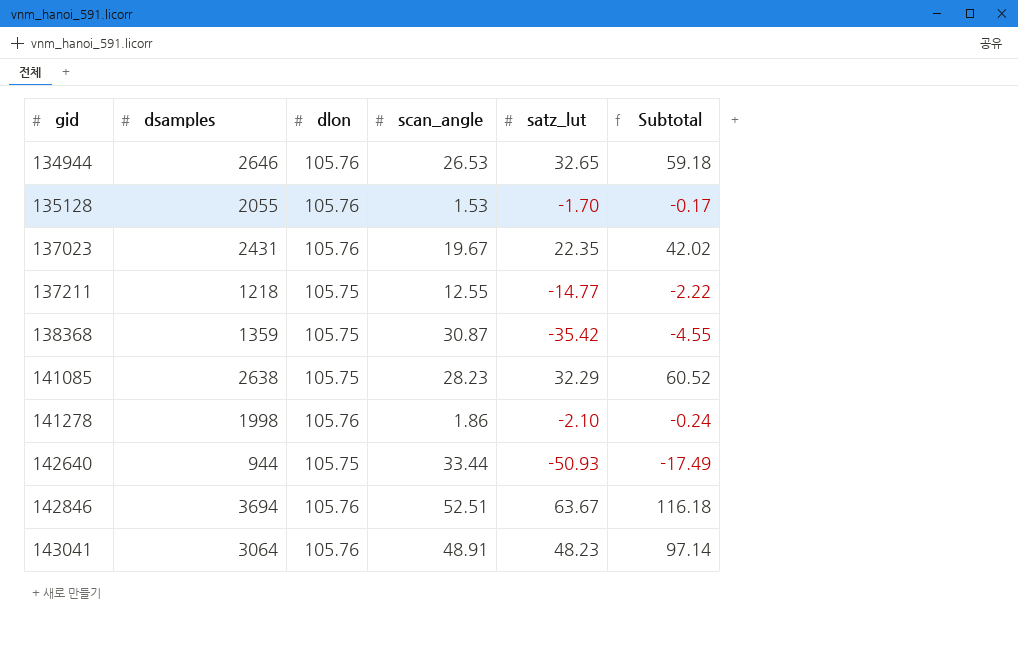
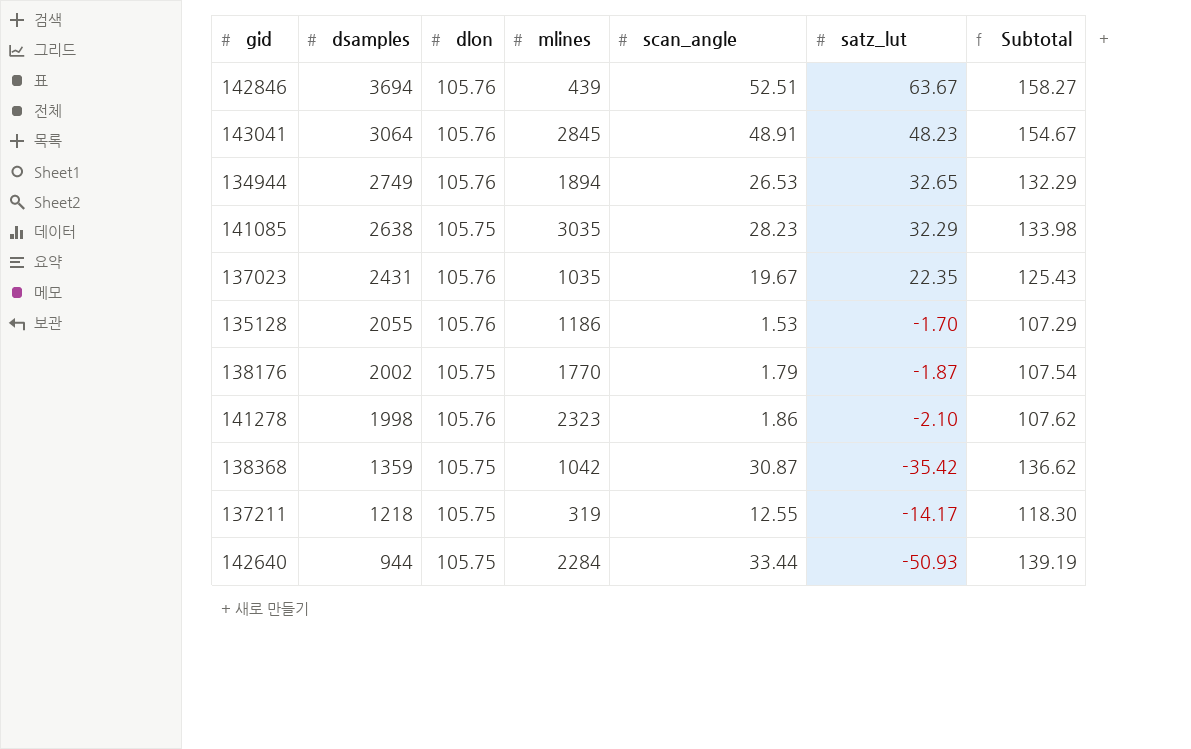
row order: gid ascending -> dsamples descending
column mlines | position: none -> 4
column Subtotal | formula: [scan_angle] + [satz_lut] -> [dlon] + [scan_angle]
134944 | dsamples: 2646 -> 2749
row 138176: none -> 2002 | 105.75 | 1770 | 1.79 | -1.87 | 107.54
137211 | satz_lut: -14.77 -> -14.17

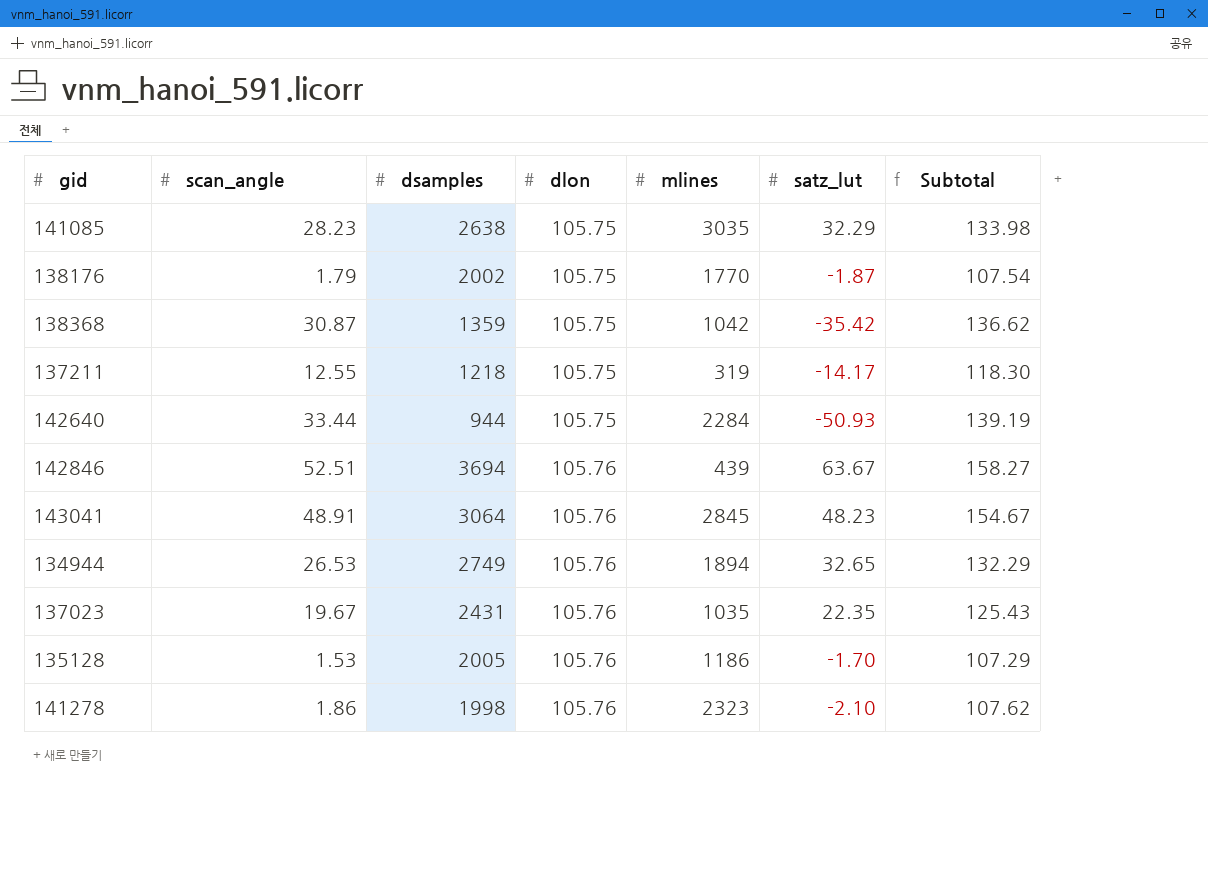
row order: dsamples descending -> dlon ascending
column scan_angle | position: 5 -> 2
135128 | dsamples: 2055 -> 2005

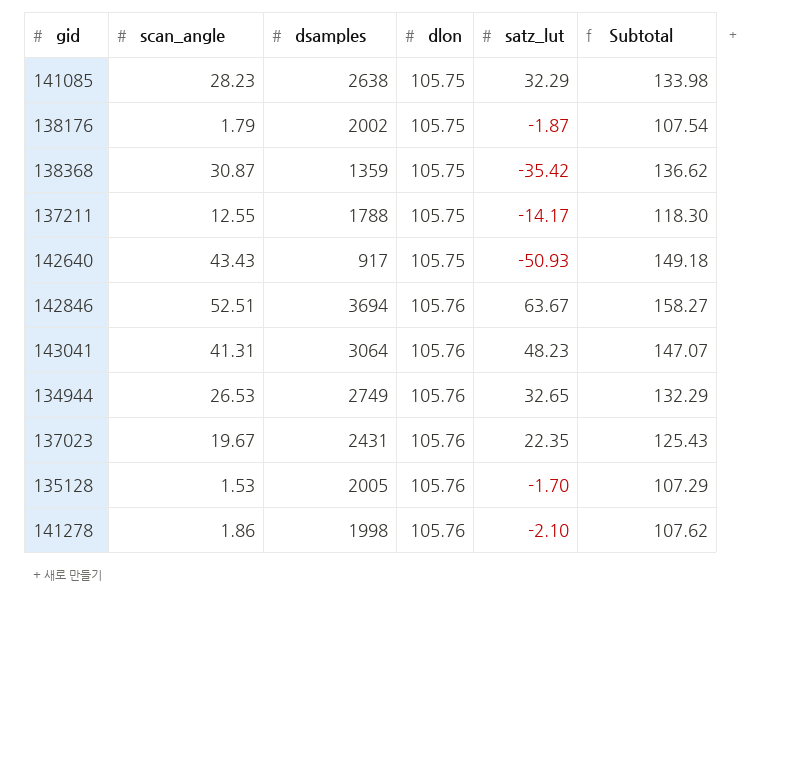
column mlines | position: 5 -> none
137211 | dsamples: 1218 -> 1788
142640 | scan_angle: 33.44 -> 43.43
142640 | dsamples: 944 -> 917
142640 | Subtotal: 139.19 -> 149.18
143041 | scan_angle: 48.91 -> 41.31
143041 | Subtotal: 154.67 -> 147.07

